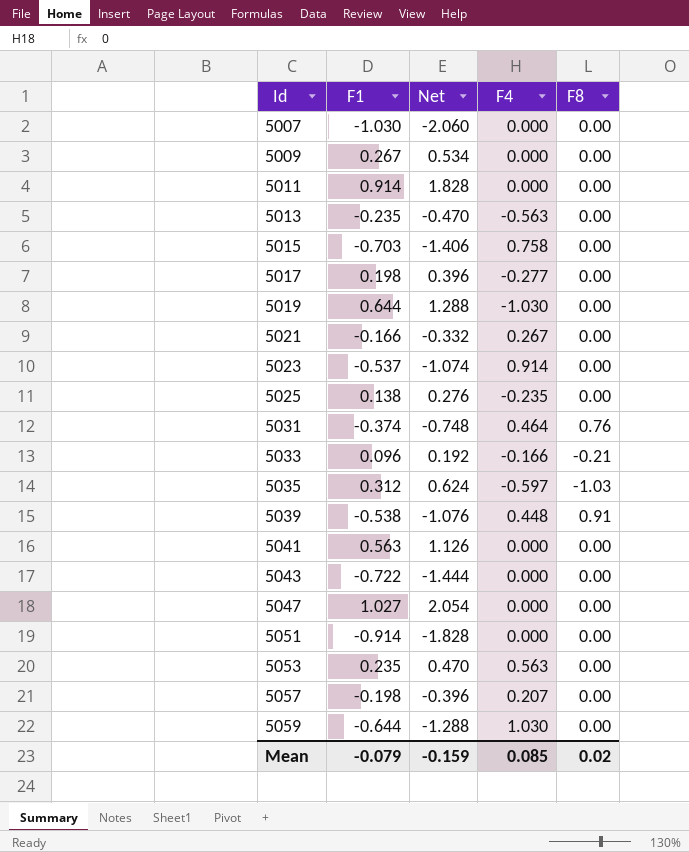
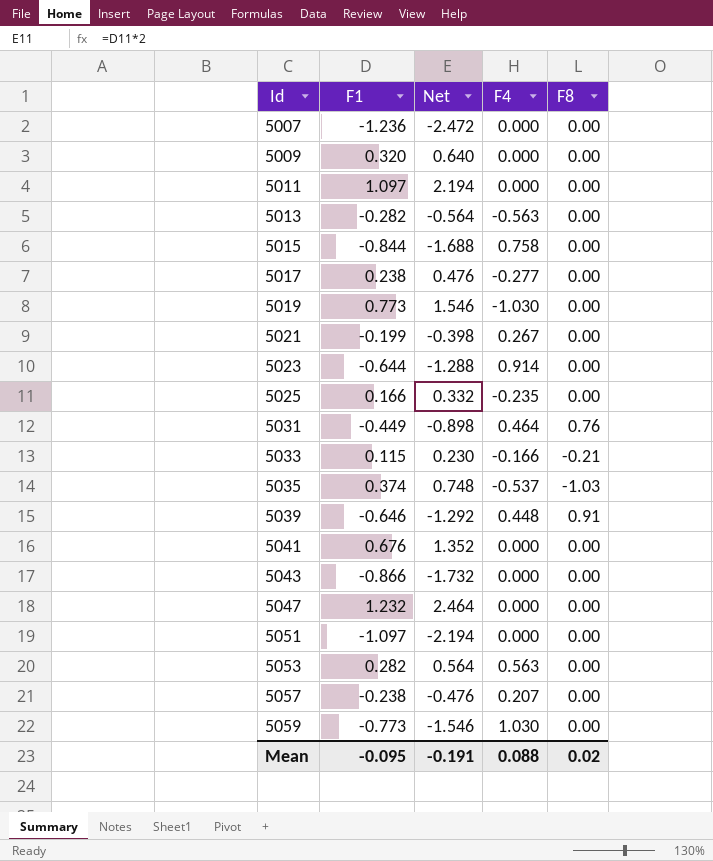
5007 | F1: -1.030 -> -1.236
5007 | Net: -2.060 -> -2.472
5009 | F1: 0.267 -> 0.320
5009 | Net: 0.534 -> 0.640
5011 | F1: 0.914 -> 1.097
5011 | Net: 1.828 -> 2.194
5013 | F1: -0.235 -> -0.282
5013 | Net: -0.470 -> -0.564
5015 | F1: -0.703 -> -0.844
5015 | Net: -1.406 -> -1.688
5017 | F1: 0.198 -> 0.238
5017 | Net: 0.396 -> 0.476
5019 | F1: 0.644 -> 0.773
5019 | Net: 1.288 -> 1.546
5021 | F1: -0.166 -> -0.199
5021 | Net: -0.332 -> -0.398
5023 | F1: -0.537 -> -0.644
5023 | Net: -1.074 -> -1.288
5025 | F1: 0.138 -> 0.166
5025 | Net: 0.276 -> 0.332
5031 | F1: -0.374 -> -0.449
5031 | Net: -0.748 -> -0.898
5033 | F1: 0.096 -> 0.115
5033 | Net: 0.192 -> 0.230
5035 | F1: 0.312 -> 0.374
5035 | Net: 0.624 -> 0.748
5035 | F4: -0.597 -> -0.537
5039 | F1: -0.538 -> -0.646
5039 | Net: -1.076 -> -1.292
5041 | F1: 0.563 -> 0.676
5041 | Net: 1.126 -> 1.352
5043 | F1: -0.722 -> -0.866
5043 | Net: -1.444 -> -1.732
5047 | F1: 1.027 -> 1.232
5047 | Net: 2.054 -> 2.464
5051 | F1: -0.914 -> -1.097
5051 | Net: -1.828 -> -2.194
5053 | F1: 0.235 -> 0.282
5053 | Net: 0.470 -> 0.564
5057 | F1: -0.198 -> -0.238
5057 | Net: -0.396 -> -0.476
5059 | F1: -0.644 -> -0.773
5059 | Net: -1.288 -> -1.546
Mean | F1: -0.079 -> -0.095
Mean | Net: -0.159 -> -0.191
Mean | F4: 0.085 -> 0.088

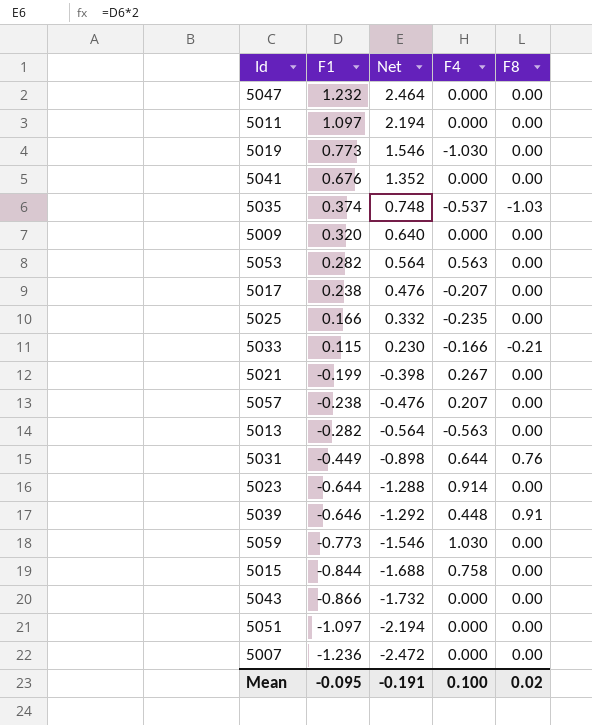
row order: Id ascending -> F1 descending
5017 | F4: -0.277 -> -0.207
5031 | F4: 0.464 -> 0.644
Mean | F4: 0.088 -> 0.100

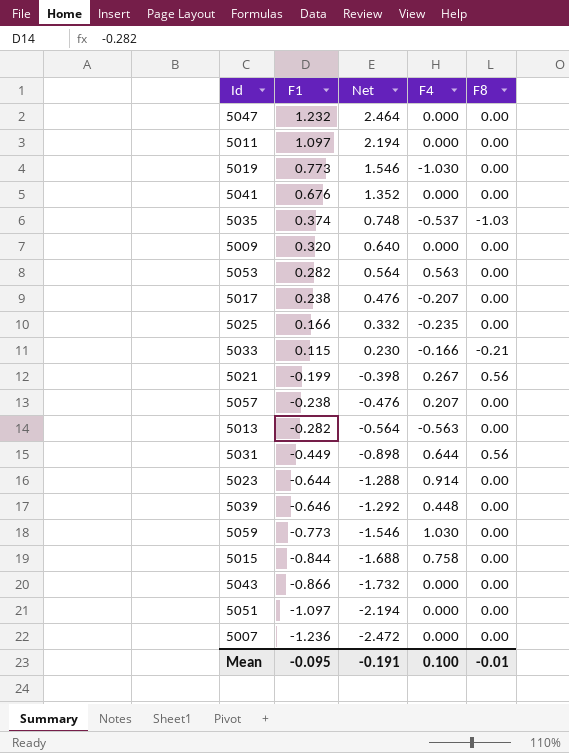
5021 | F8: 0.00 -> 0.56
5031 | F8: 0.76 -> 0.56
5039 | F8: 0.91 -> 0.00
Mean | F8: 0.02 -> -0.01

